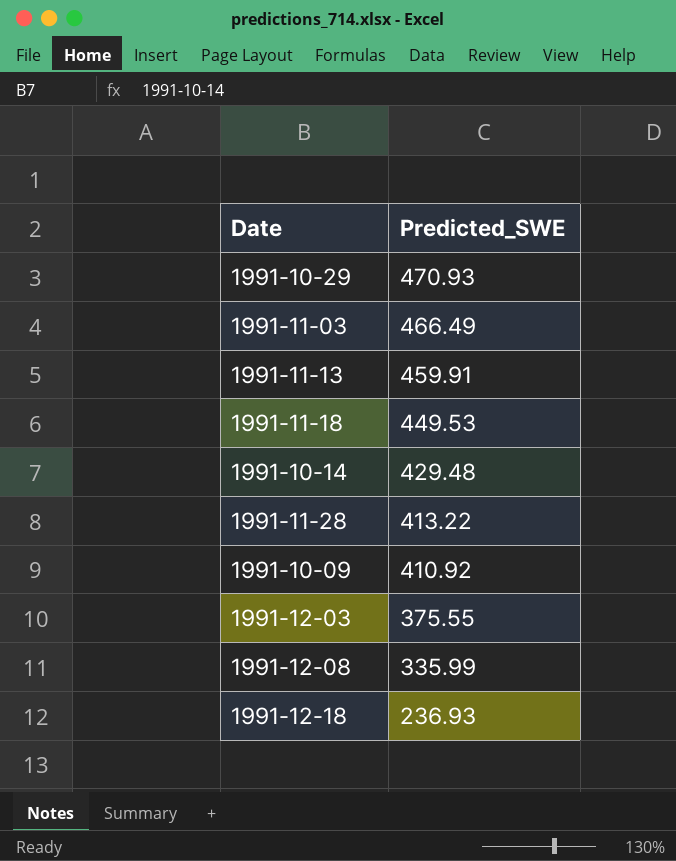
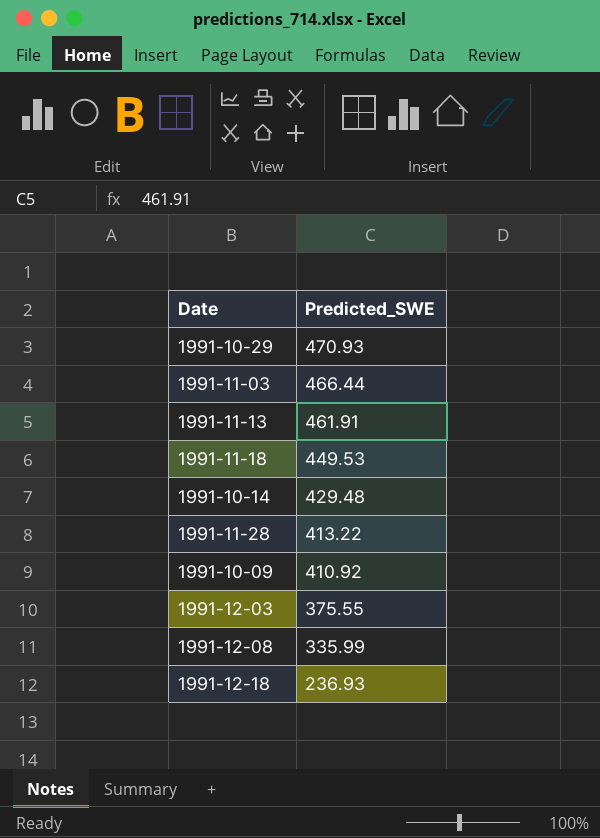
1991-11-03 | Predicted_SWE: 466.49 -> 466.44
1991-11-13 | Predicted_SWE: 459.91 -> 461.91

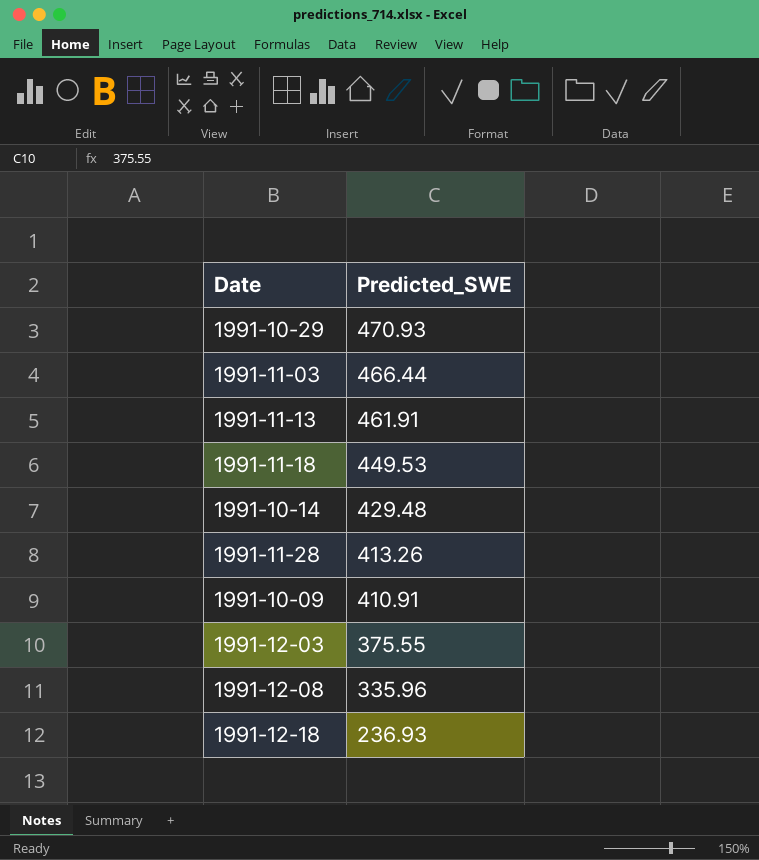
1991-11-28 | Predicted_SWE: 413.22 -> 413.26
1991-10-09 | Predicted_SWE: 410.92 -> 410.91
1991-12-08 | Predicted_SWE: 335.99 -> 335.96

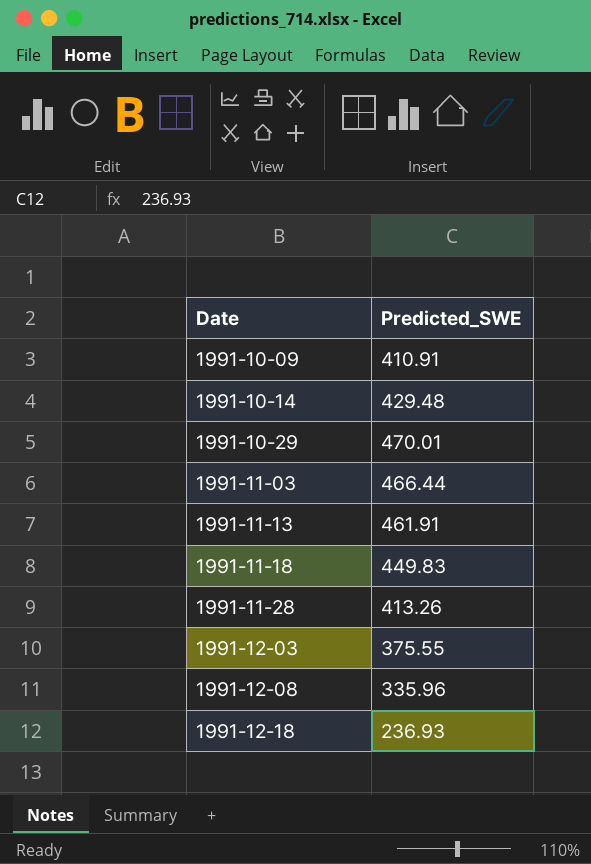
row order: Predicted_SWE descending -> Date ascending
1991-10-29 | Predicted_SWE: 470.93 -> 470.01
1991-11-18 | Predicted_SWE: 449.53 -> 449.83

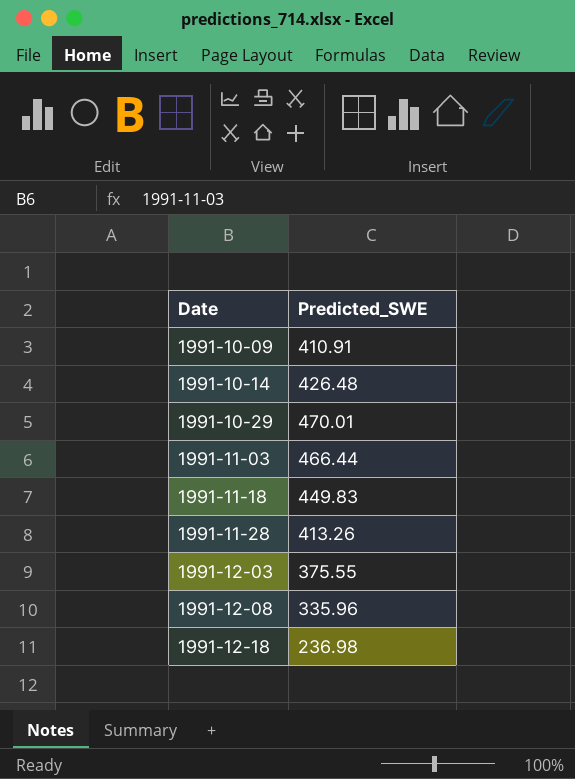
row 1991-11-13: 461.91 -> none
1991-10-14 | Predicted_SWE: 429.48 -> 426.48
1991-12-18 | Predicted_SWE: 236.93 -> 236.98

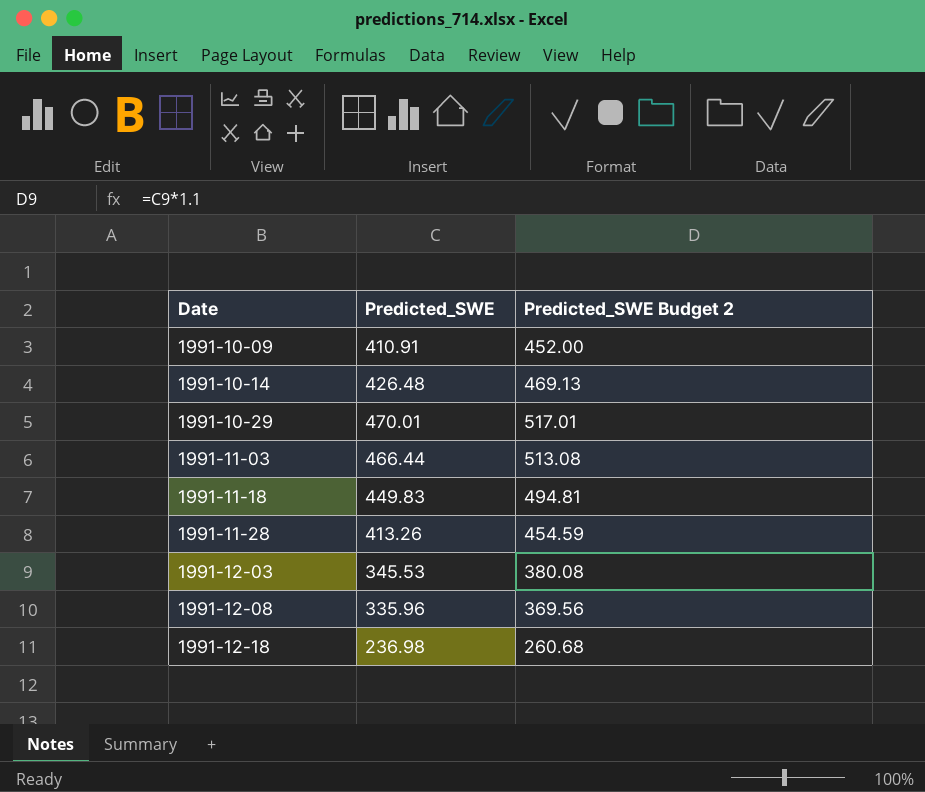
column Predicted_SWE Budget 2 | formula: none -> [Predicted_SWE] * 1.1
1991-12-03 | Predicted_SWE: 375.55 -> 345.53

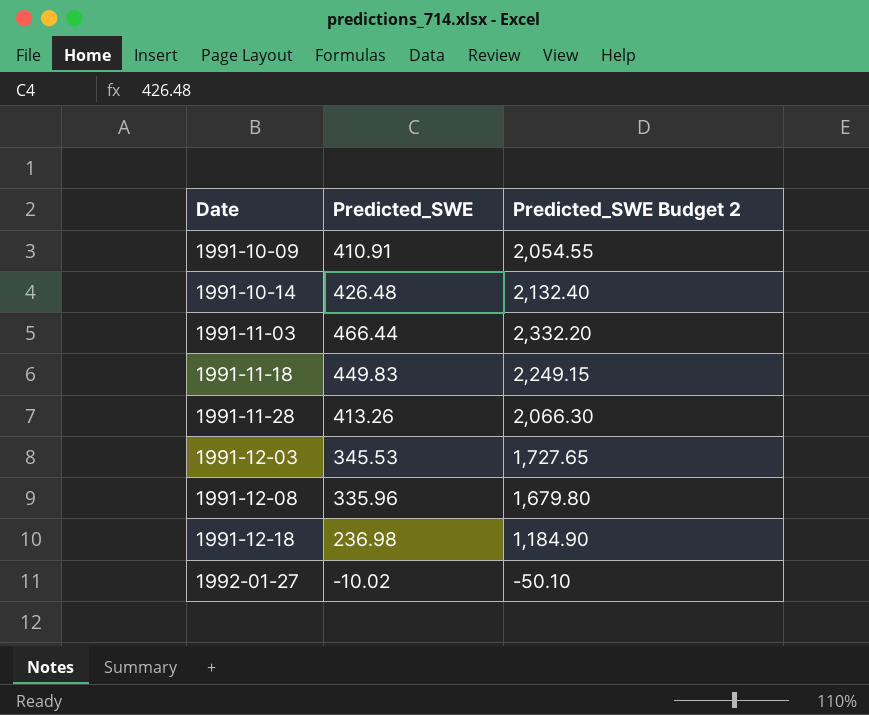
column Predicted_SWE Budget 2 | formula: [Predicted_SWE] * 1.1 -> [Predicted_SWE] * 5
row 1991-10-29: 470.01 | 517.01 -> none
row 1992-01-27: none -> -10.02 | -50.10

